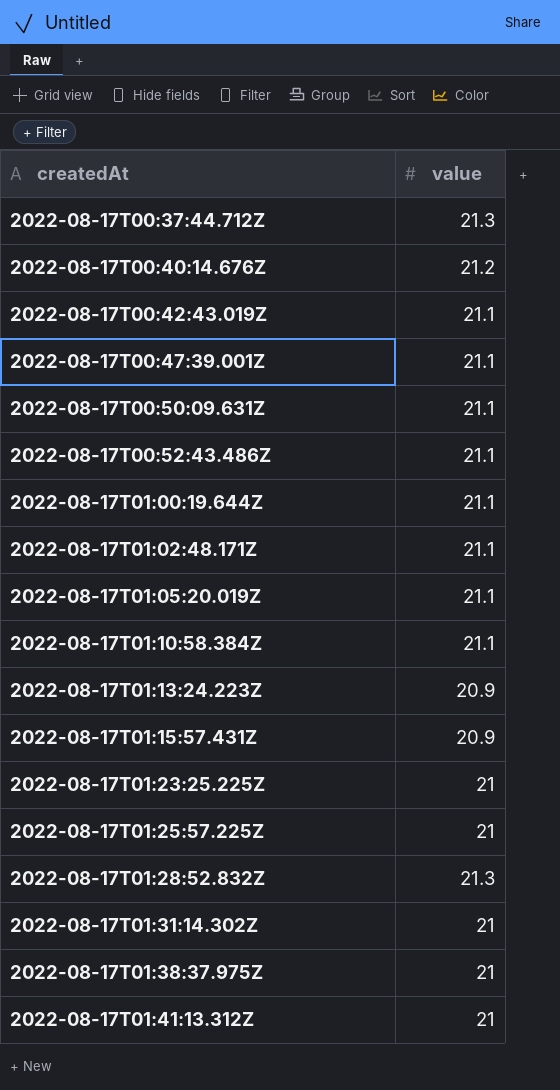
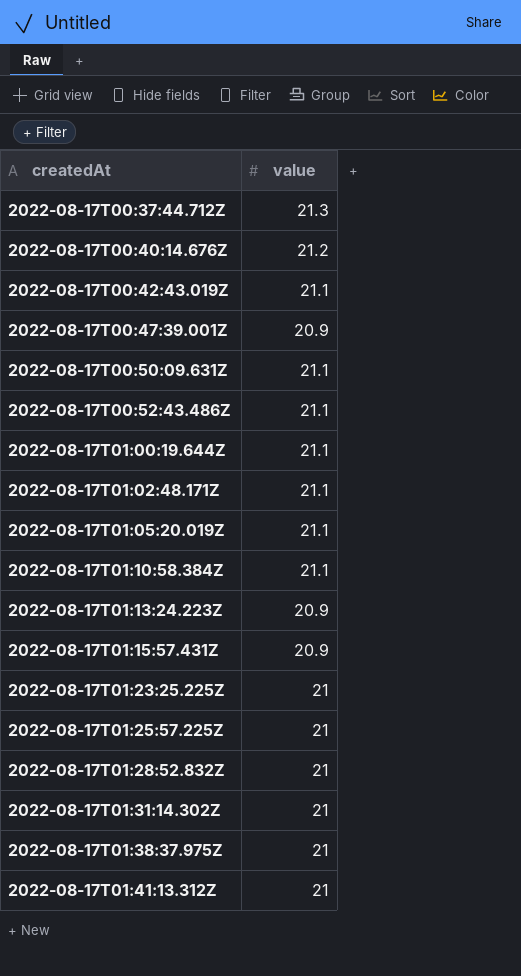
2022-08-17T00:47:39.001Z | value: 21.1 -> 20.9
2022-08-17T01:28:52.832Z | value: 21.3 -> 21

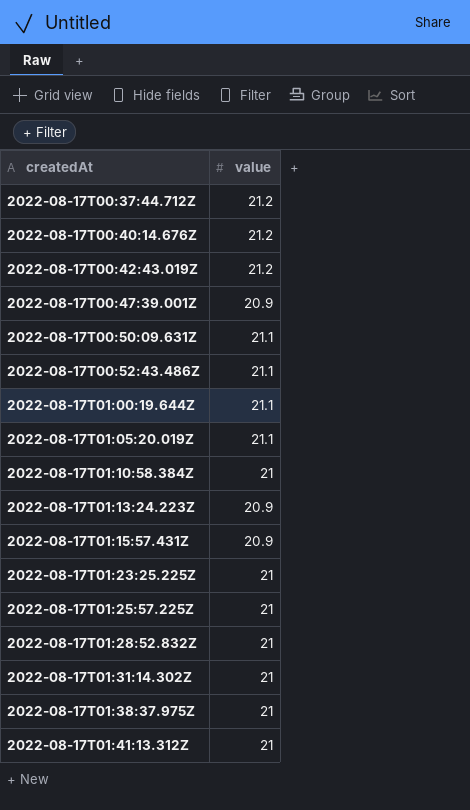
row 2022-08-17T01:02:48.171Z: 21.1 -> none
2022-08-17T00:37:44.712Z | value: 21.3 -> 21.2
2022-08-17T00:42:43.019Z | value: 21.1 -> 21.2
2022-08-17T01:10:58.384Z | value: 21.1 -> 21

